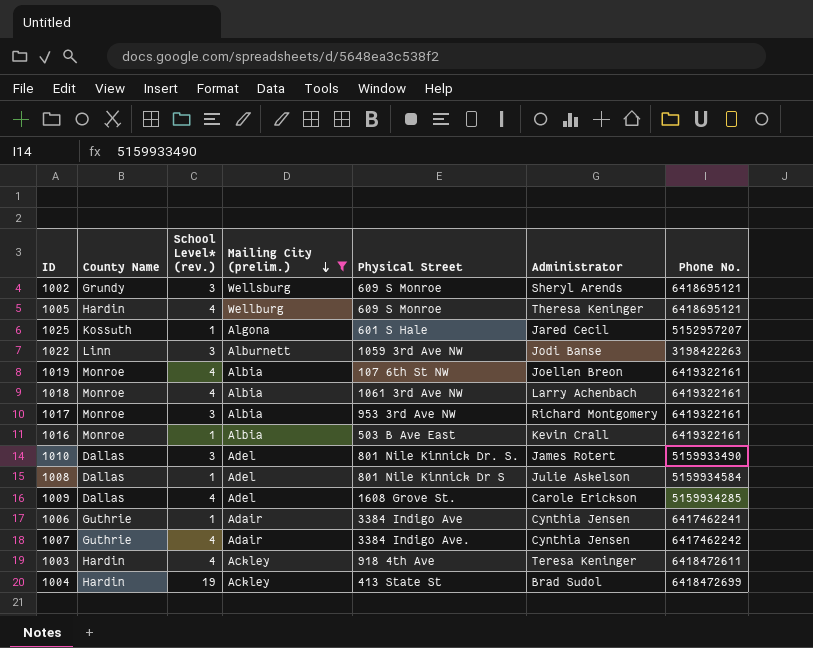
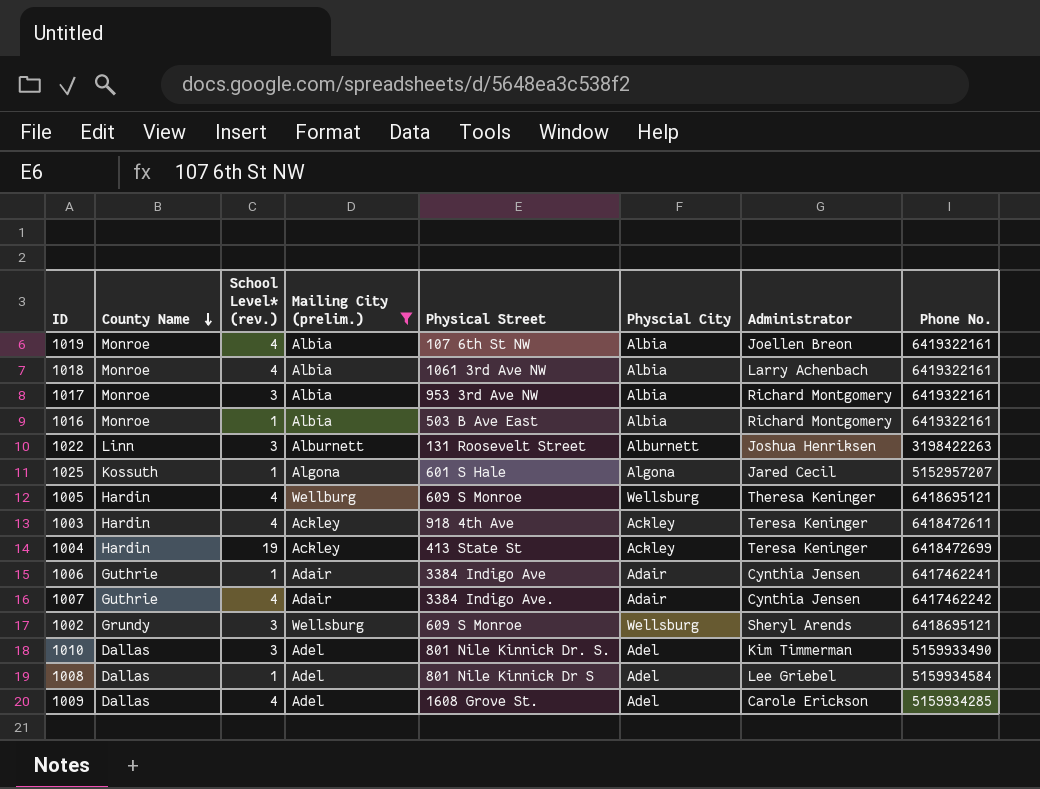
row order: Mailing City (prelim.) descending -> County Name descending
column Physcial City | position: none -> 6
1016 | Administrator: Kevin Crall -> Richard Montgomery
1022 | Physical Street: 1059 3rd Ave NW -> 131 Roosevelt Street
1022 | Administrator: Jodi Banse -> Joshua Henriksen
1004 | Administrator: Brad Sudol -> Teresa Keninger
1010 | Administrator: James Rotert -> Kim Timmerman
1008 | Administrator: Julie Askelson -> Lee Griebel

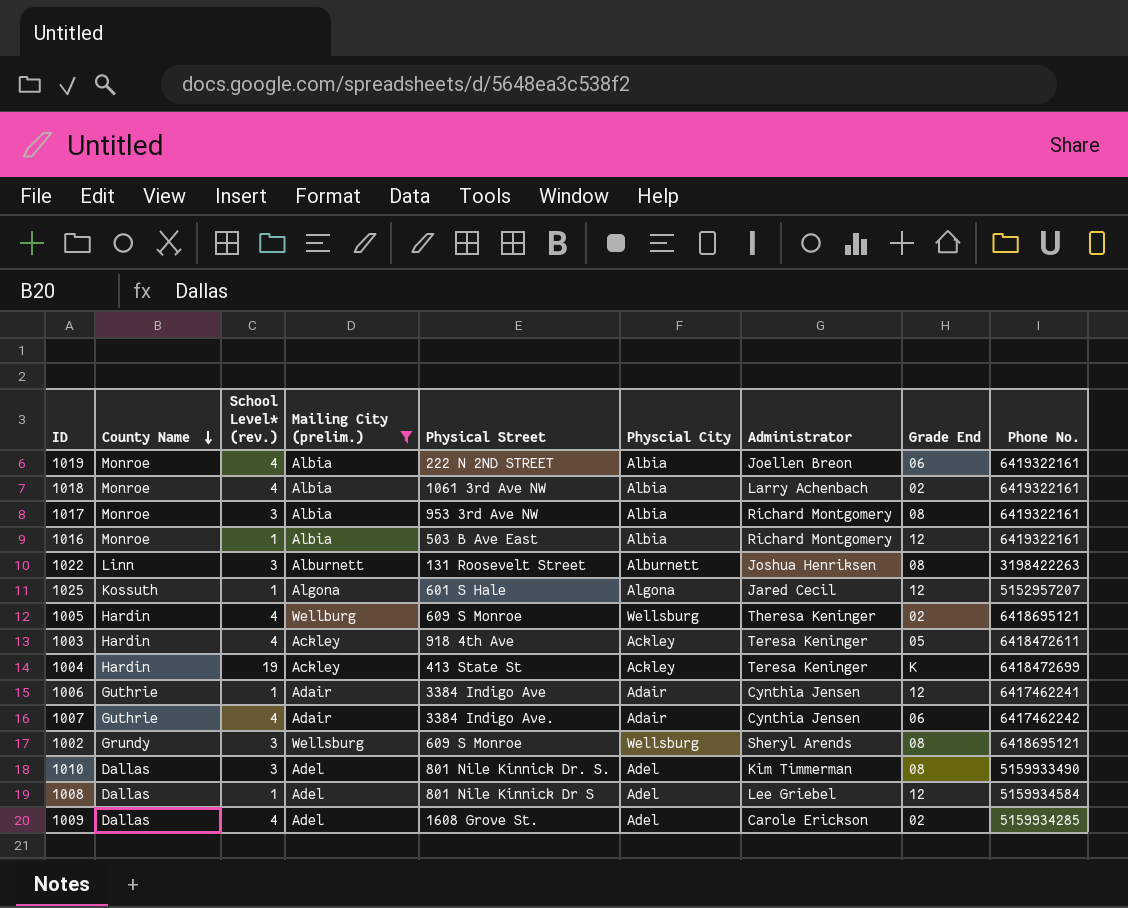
column Grade End | position: none -> 8
1019 | Physical Street: 107 6th St NW -> 222 N 2ND STREET

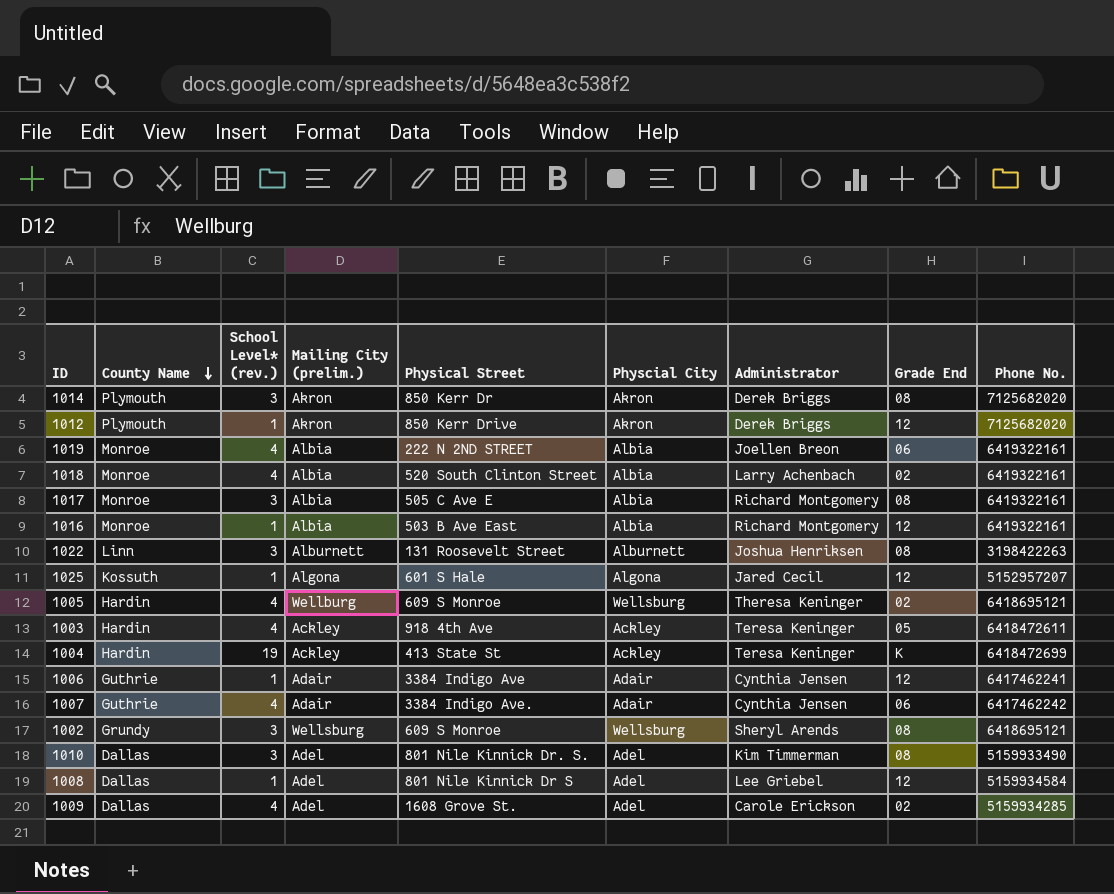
filter: Mailing City (prelim.) != Akron -> none
1018 | Physical Street: 1061 3rd Ave NW -> 520 South Clinton Street
1017 | Physical Street: 953 3rd Ave NW -> 505 C Ave E

